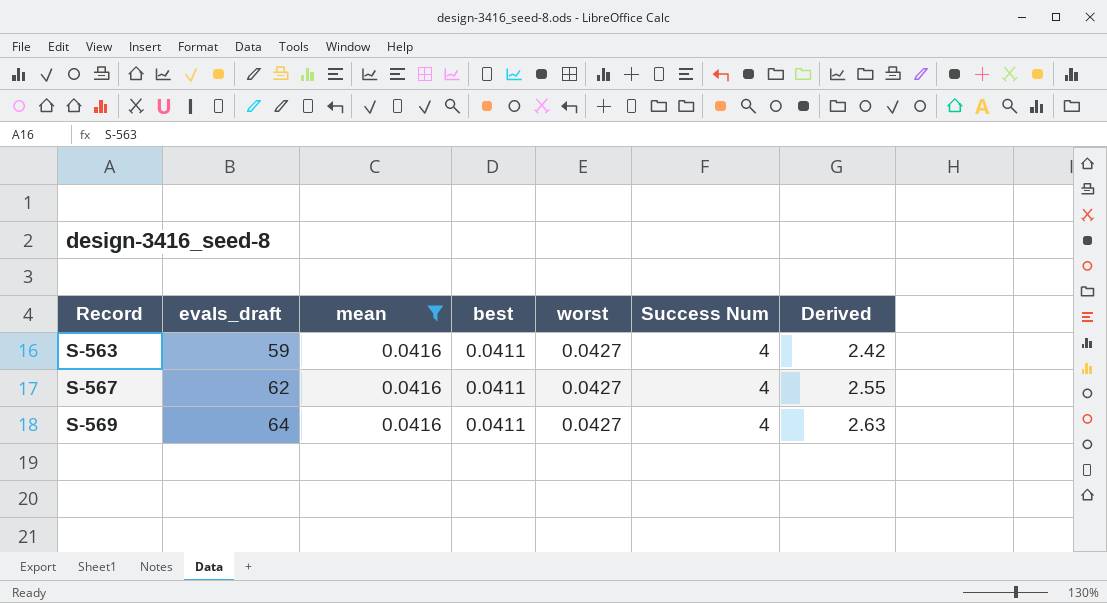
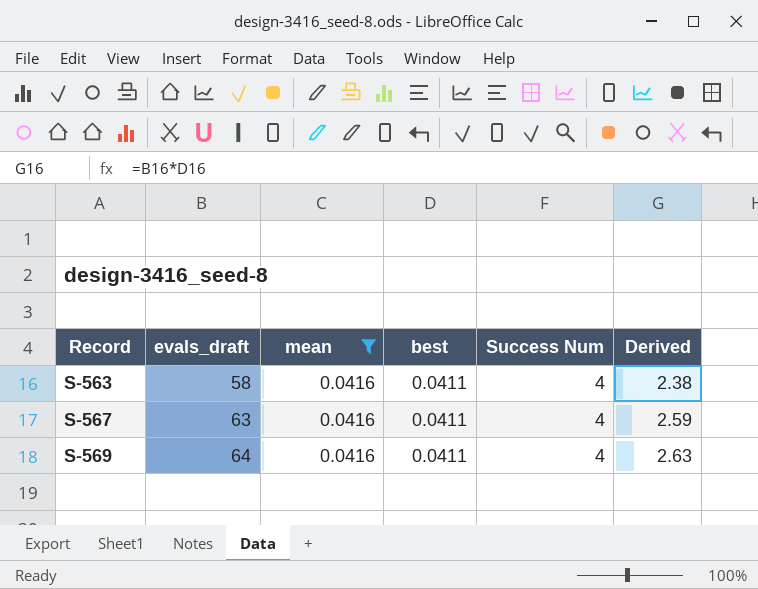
column worst | position: 5 -> none
S-563 | evals_draft: 59 -> 58
S-563 | Derived: 2.42 -> 2.38
S-567 | evals_draft: 62 -> 63
S-567 | Derived: 2.55 -> 2.59

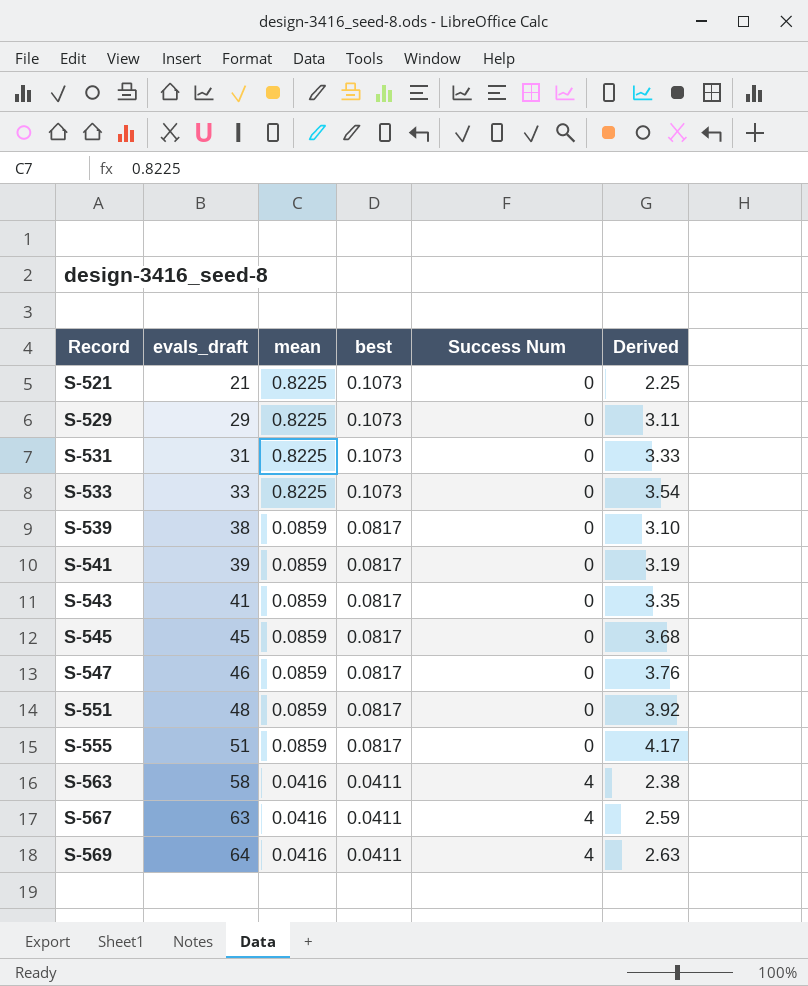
filter: mean = 0.0416 -> none

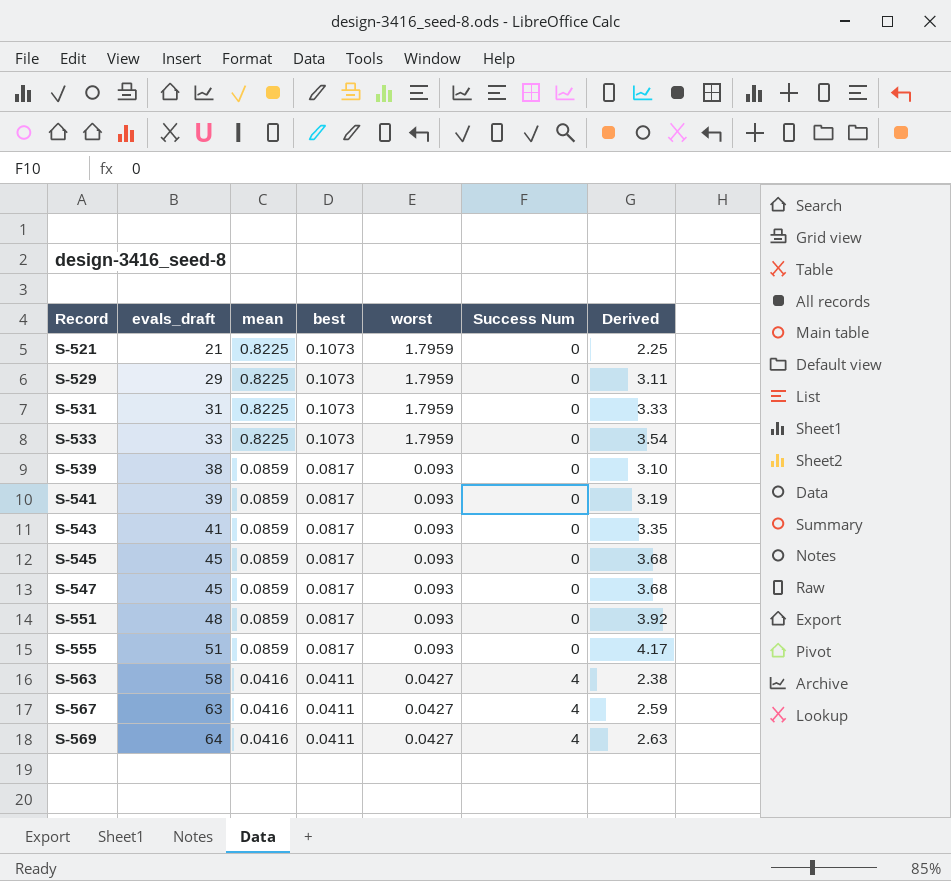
column worst | position: none -> 5
S-547 | evals_draft: 46 -> 45
S-547 | Derived: 3.76 -> 3.68

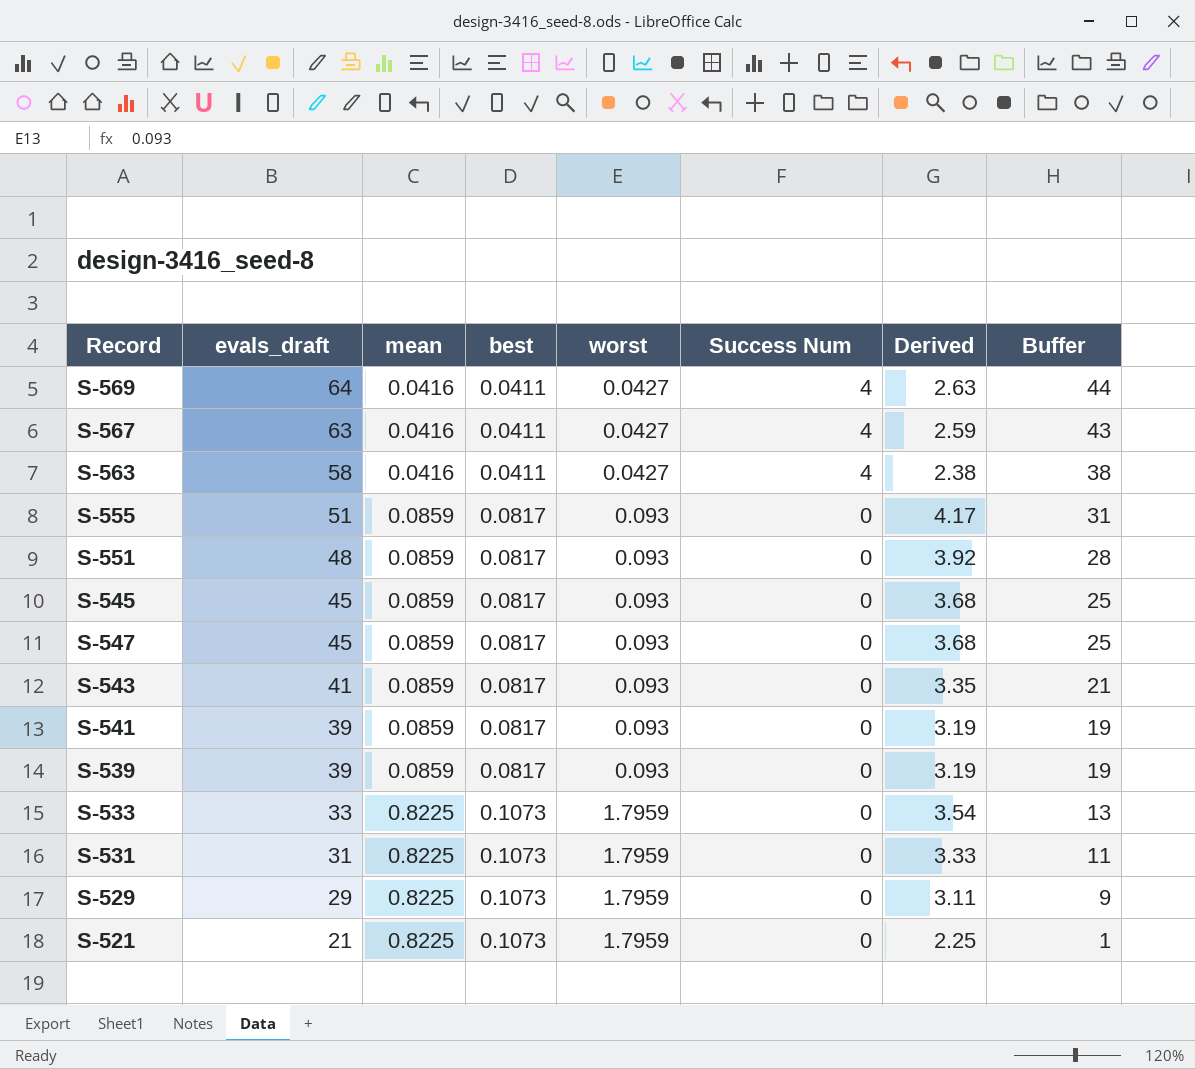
row order: Record ascending -> evals_draft descending
column Buffer | formula: none -> [evals_draft] - 20
S-539 | evals_draft: 38 -> 39
S-539 | Derived: 3.10 -> 3.19

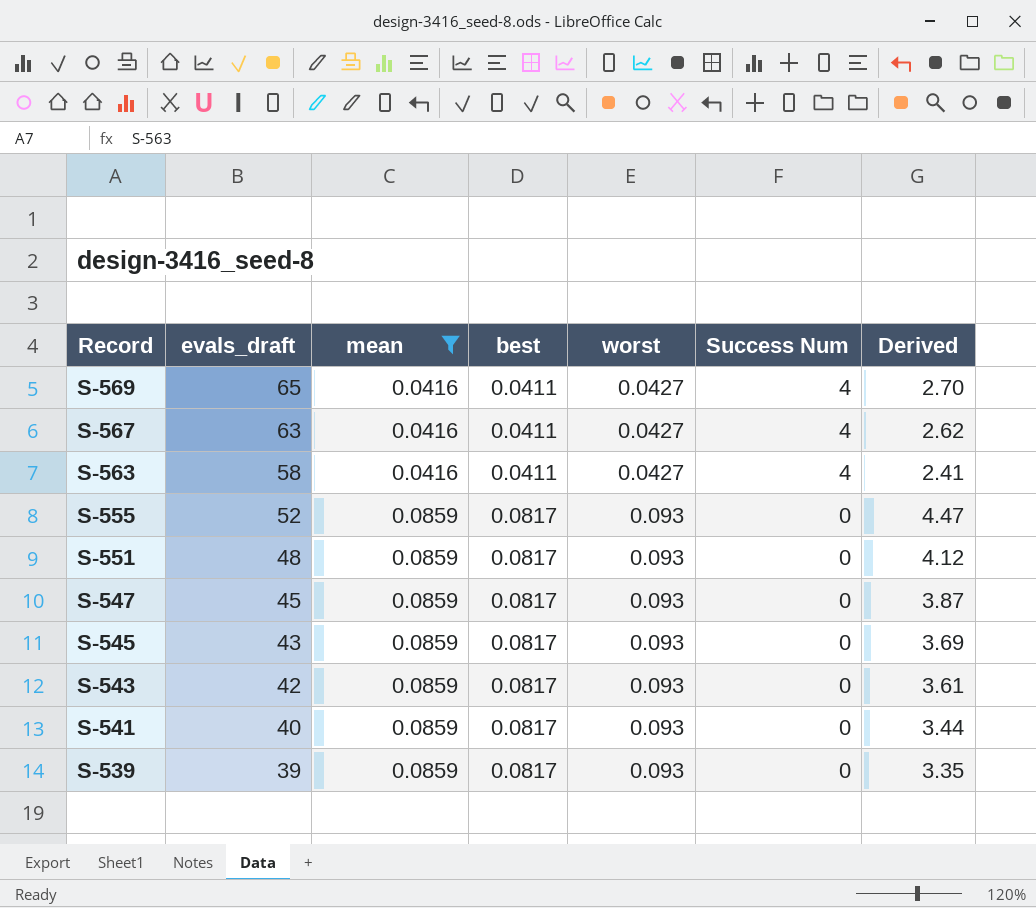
filter: none -> mean != 0.8225
row order: evals_draft descending -> Record descending
column Buffer | formula: [evals_draft] - 20 -> none
column Derived | formula: [evals_draft] * [best] -> [evals_draft] * [mean]
S-569 | evals_draft: 64 -> 65
S-555 | evals_draft: 51 -> 52
S-545 | evals_draft: 45 -> 43
S-543 | evals_draft: 41 -> 42
S-541 | evals_draft: 39 -> 40

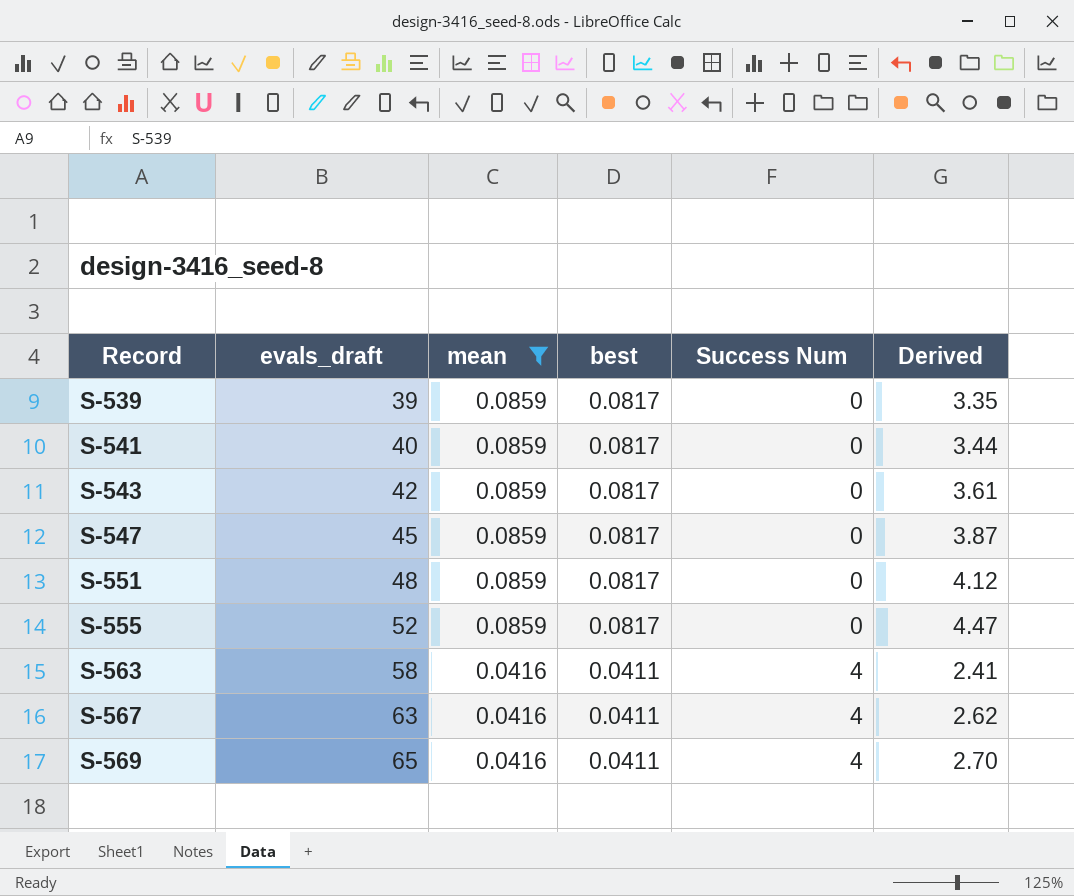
row order: Record descending -> Record ascending
column worst | position: 5 -> none
row S-545: 43 | 0.0859 | 0.0817 | 0.093 | 0 | 3.69 -> none

